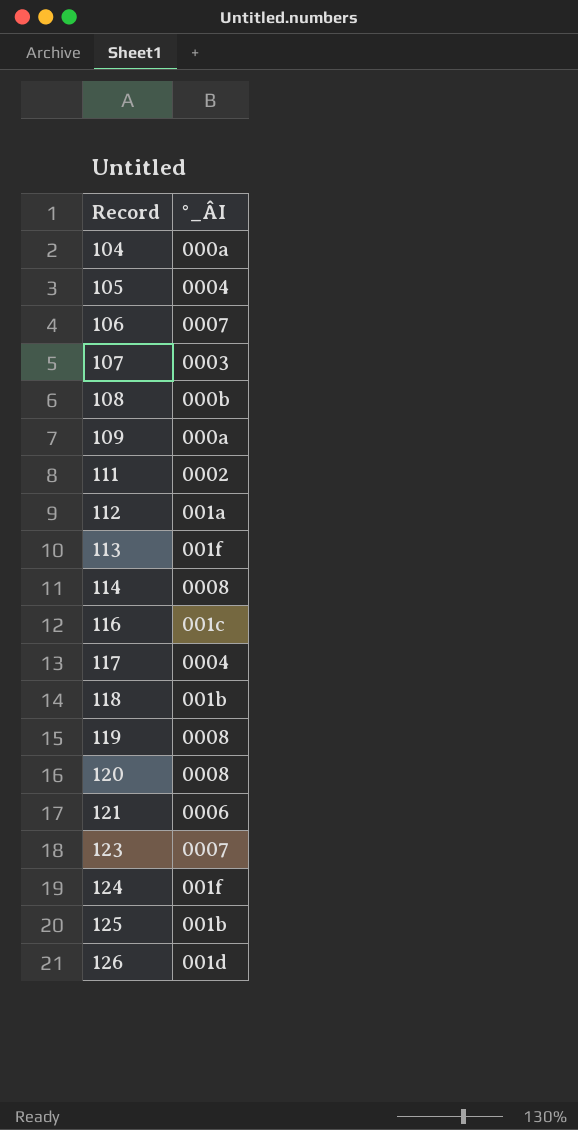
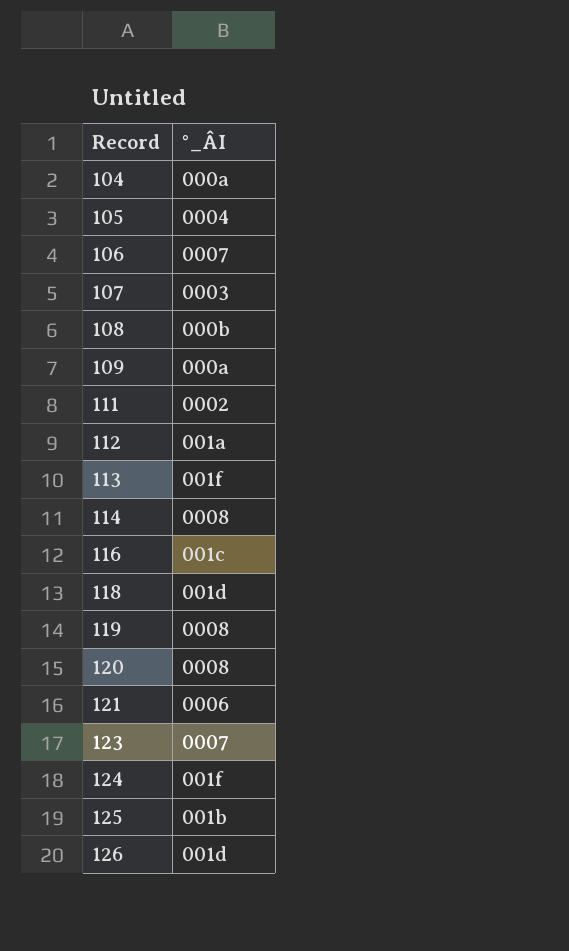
row 117: 0004 -> none
118 | °_ÂI: 001b -> 001d

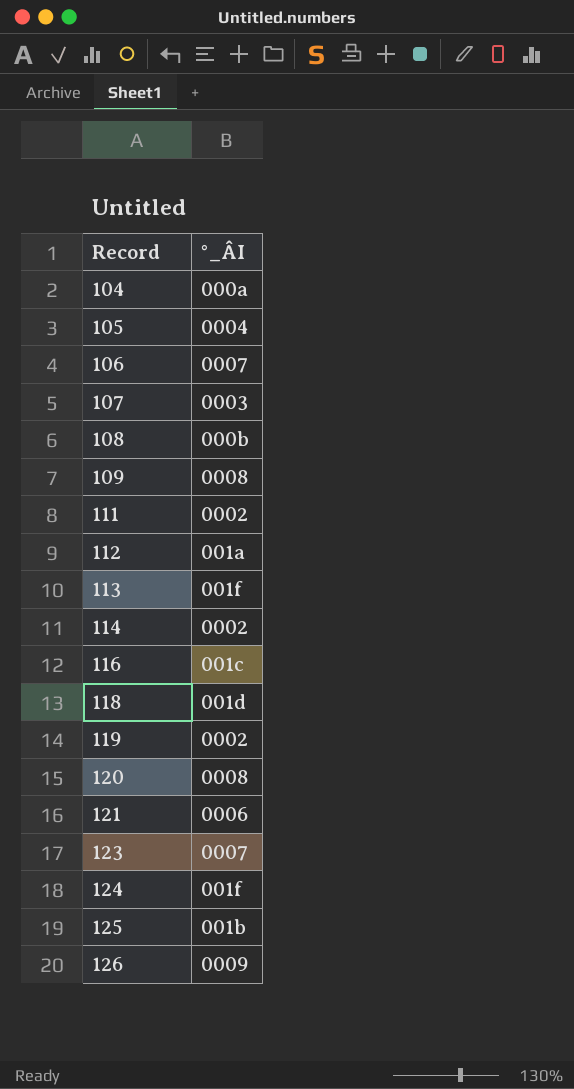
109 | °_ÂI: 000a -> 0008
114 | °_ÂI: 0008 -> 0002
119 | °_ÂI: 0008 -> 0002
126 | °_ÂI: 001d -> 0009

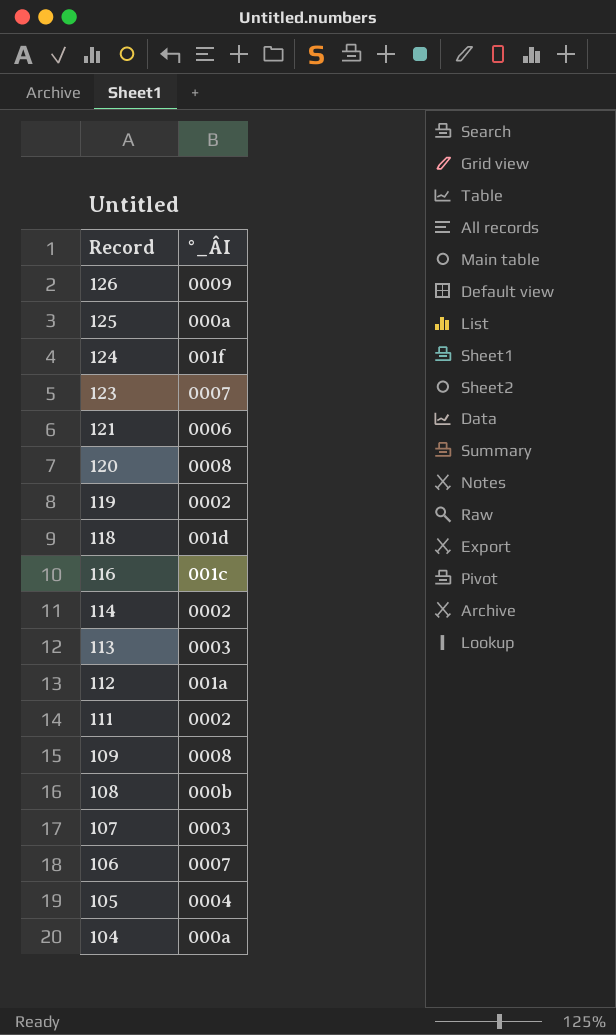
row order: Record ascending -> Record descending
125 | °_ÂI: 001b -> 000a
113 | °_ÂI: 001f -> 0003

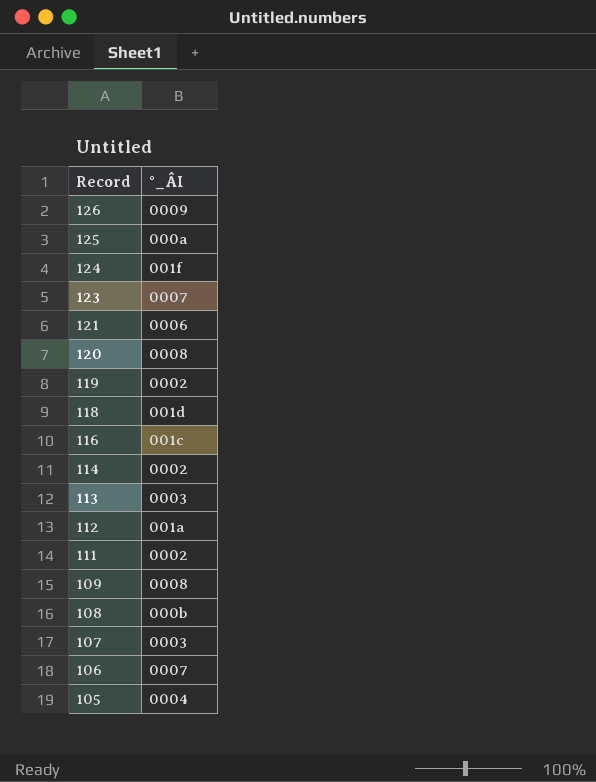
row 104: 000a -> none

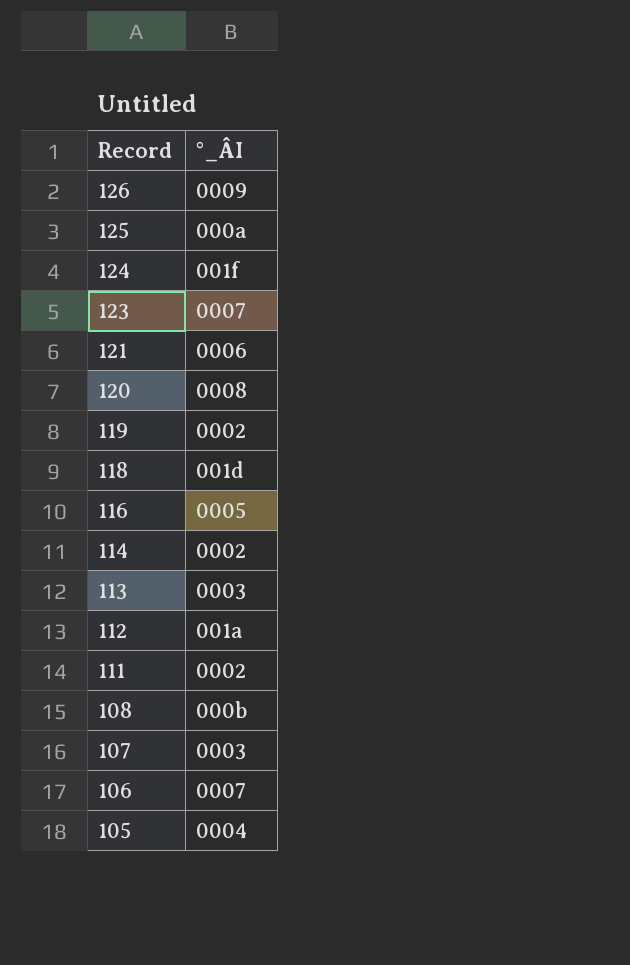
row 109: 0008 -> none
116 | °_ÂI: 001c -> 0005

